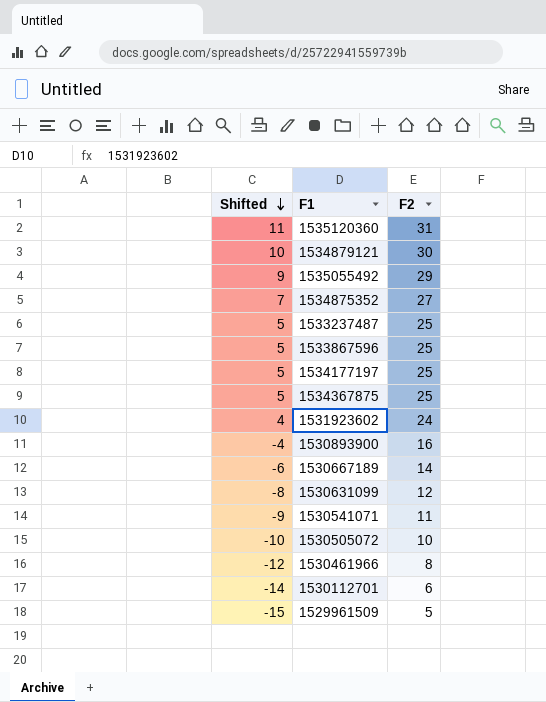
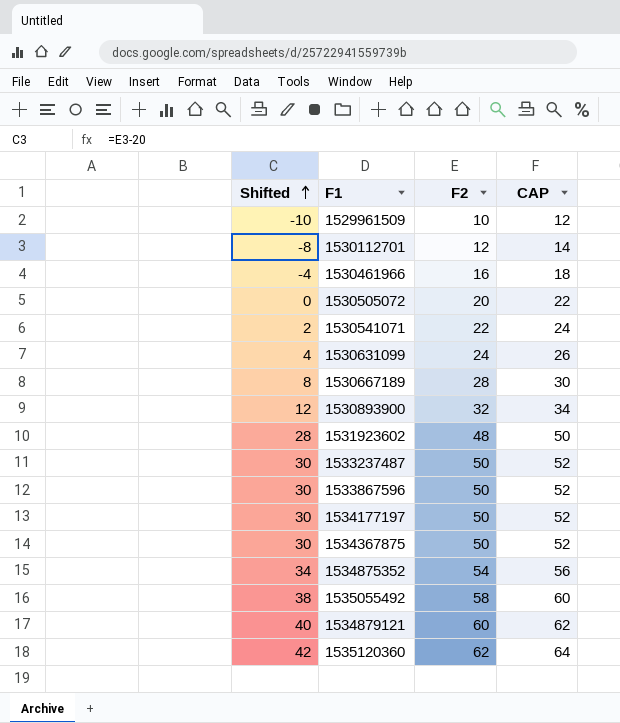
row order: Shifted descending -> Shifted ascending
column CAP | formula: none -> [F2] + 2
1529961509 | Shifted: -15 -> -10
1529961509 | F2: 5 -> 10
1530112701 | Shifted: -14 -> -8
1530112701 | F2: 6 -> 12
1530461966 | Shifted: -12 -> -4
1530461966 | F2: 8 -> 16
1530505072 | Shifted: -10 -> 0
1530505072 | F2: 10 -> 20
1530541071 | Shifted: -9 -> 2
1530541071 | F2: 11 -> 22
1530631099 | Shifted: -8 -> 4
1530631099 | F2: 12 -> 24
1530667189 | Shifted: -6 -> 8
1530667189 | F2: 14 -> 28
1530893900 | Shifted: -4 -> 12
1530893900 | F2: 16 -> 32
1531923602 | Shifted: 4 -> 28
1531923602 | F2: 24 -> 48
1533237487 | Shifted: 5 -> 30
1533237487 | F2: 25 -> 50
1533867596 | Shifted: 5 -> 30
1533867596 | F2: 25 -> 50
1534177197 | Shifted: 5 -> 30
1534177197 | F2: 25 -> 50
1534367875 | Shifted: 5 -> 30
1534367875 | F2: 25 -> 50
1534875352 | Shifted: 7 -> 34
1534875352 | F2: 27 -> 54
1535055492 | Shifted: 9 -> 38
1535055492 | F2: 29 -> 58
1534879121 | Shifted: 10 -> 40
1534879121 | F2: 30 -> 60
1535120360 | Shifted: 11 -> 42
1535120360 | F2: 31 -> 62

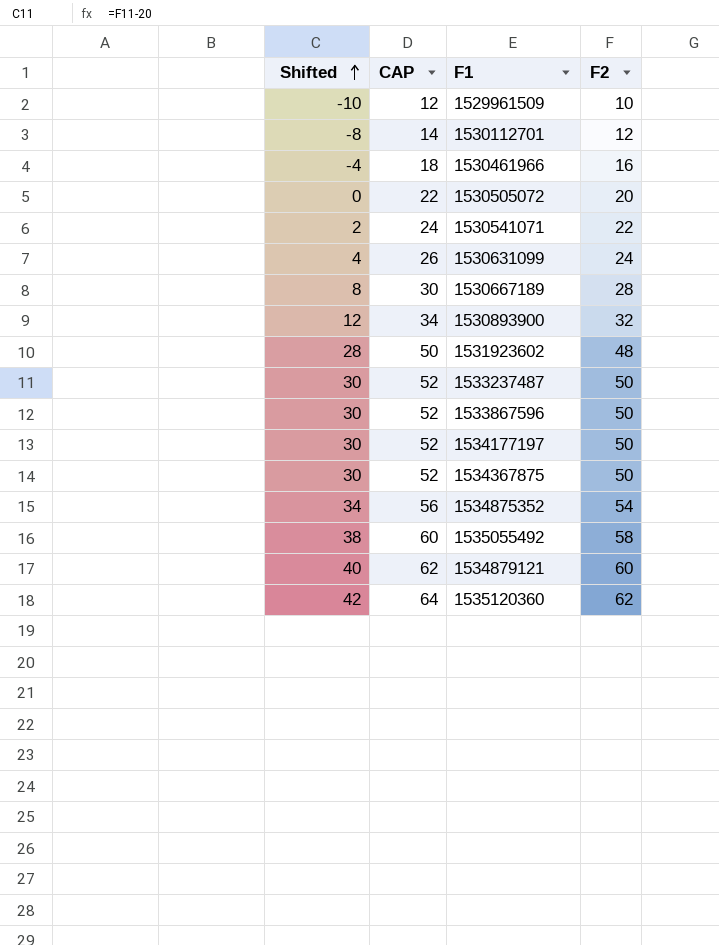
column CAP | position: 4 -> 2

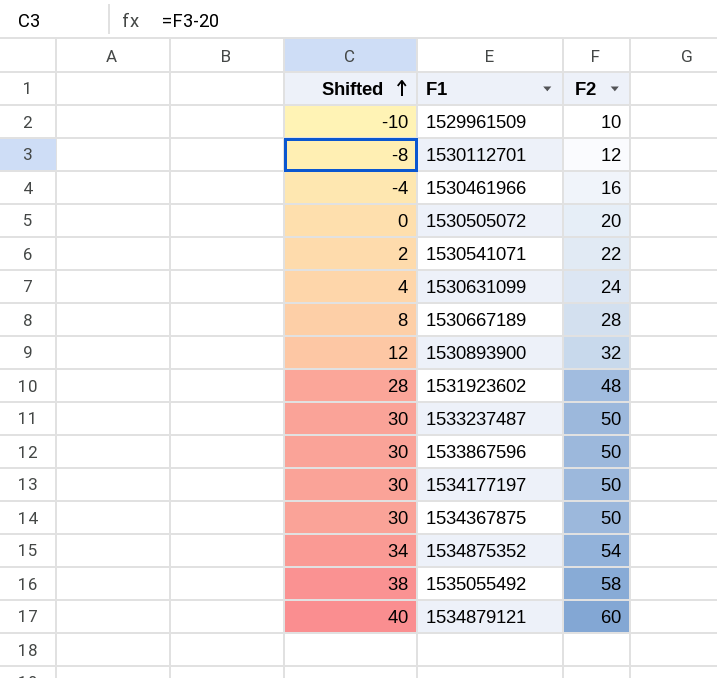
column CAP | formula: [F2] + 2 -> none
row 1535120360: 42 | 64 | 62 -> none

